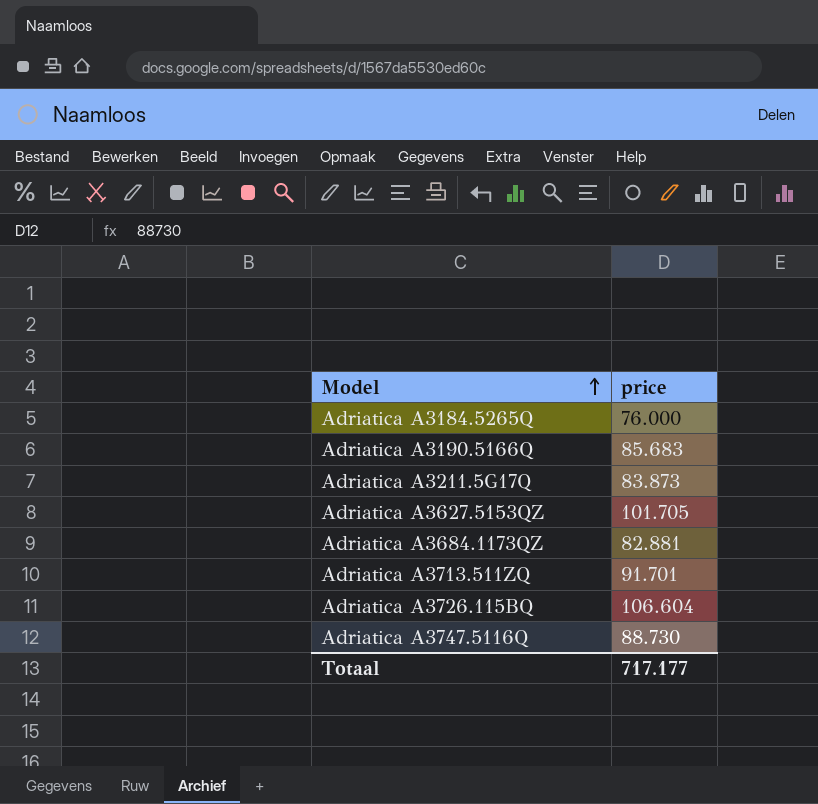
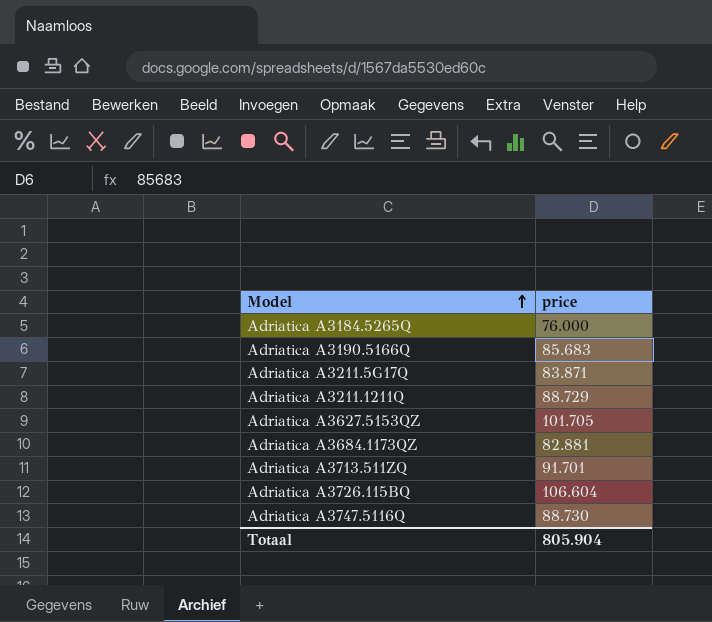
Adriatica A3211.5G17Q | price: 83.873 -> 83.871
row Adriatica A3211.1211Q: none -> 88.729
Totaal | price: 717.177 -> 805.904

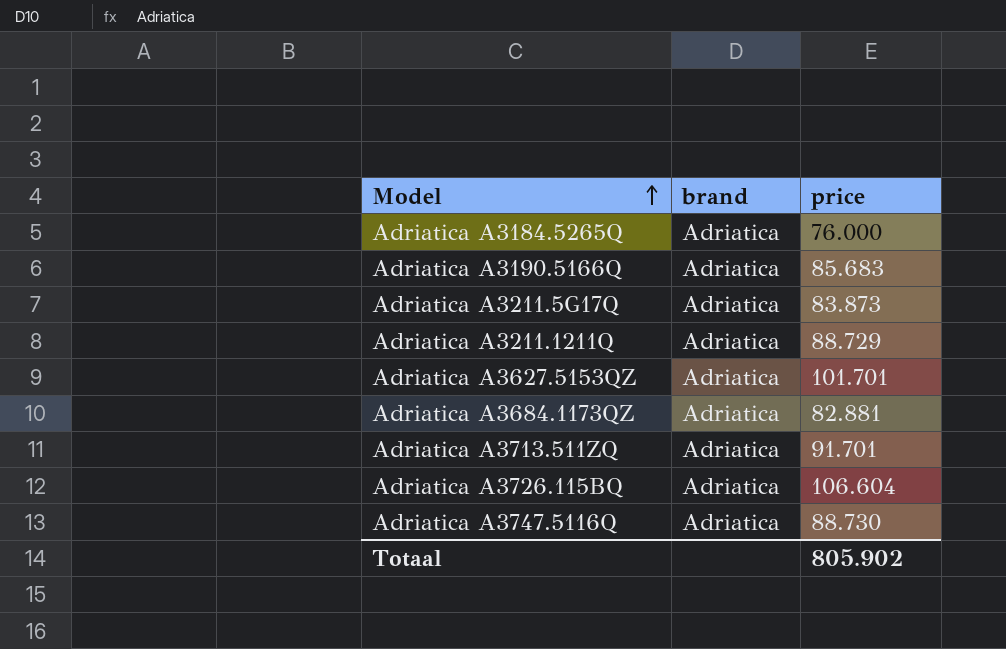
column brand | position: none -> 2
Adriatica A3211.5G17Q | price: 83.871 -> 83.873
Adriatica A3627.5153QZ | price: 101.705 -> 101.701
Totaal | price: 805.904 -> 805.902

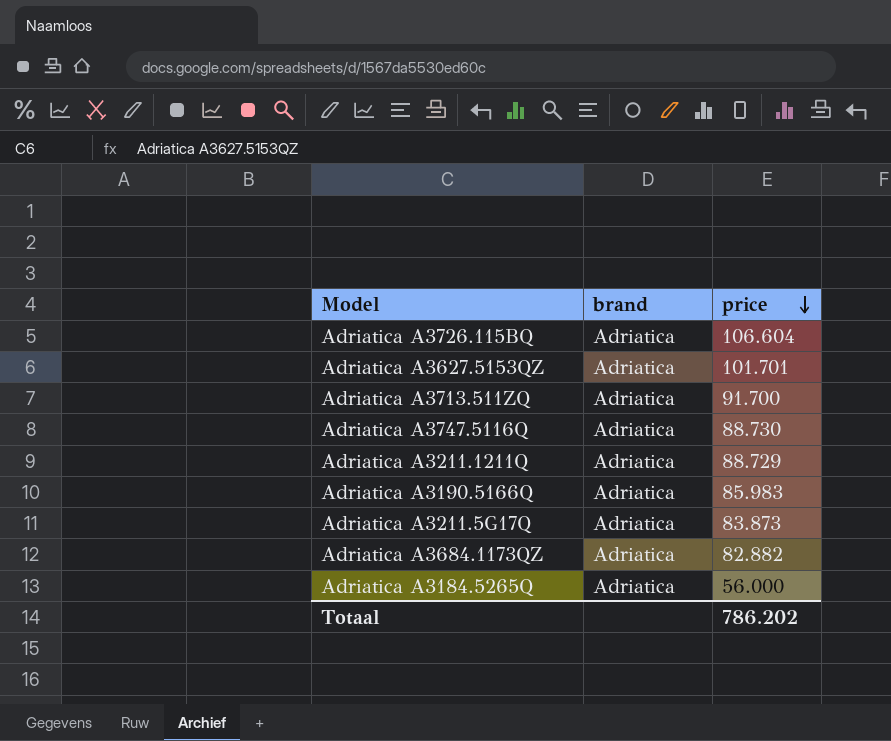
row order: Model ascending -> price descending
Adriatica A3713.511ZQ | price: 91.701 -> 91.700
Adriatica A3190.5166Q | price: 85.683 -> 85.983
Adriatica A3684.1173QZ | price: 82.881 -> 82.882
Adriatica A3184.5265Q | price: 76.000 -> 56.000
Totaal | price: 805.902 -> 786.202

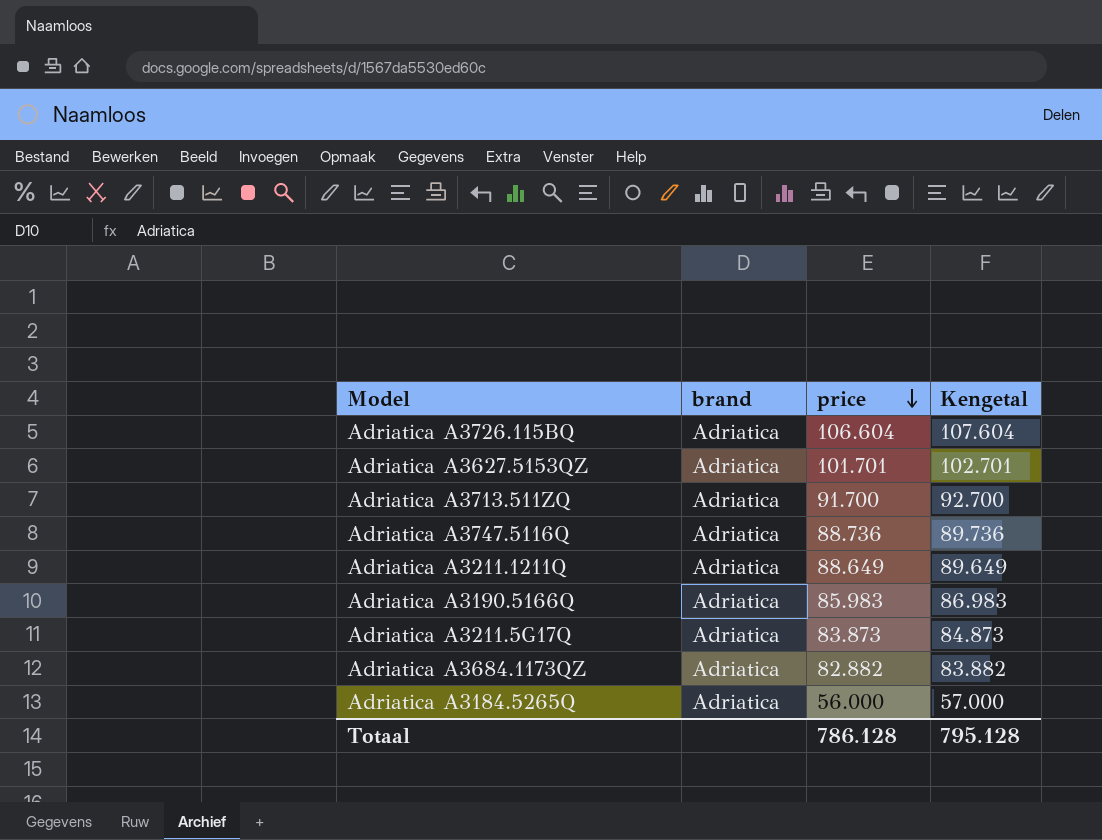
column Kengetal | formula: none -> [price] + 1000
Adriatica A3747.5116Q | price: 88.730 -> 88.736
Adriatica A3211.1211Q | price: 88.729 -> 88.649
Totaal | price: 786.202 -> 786.128

